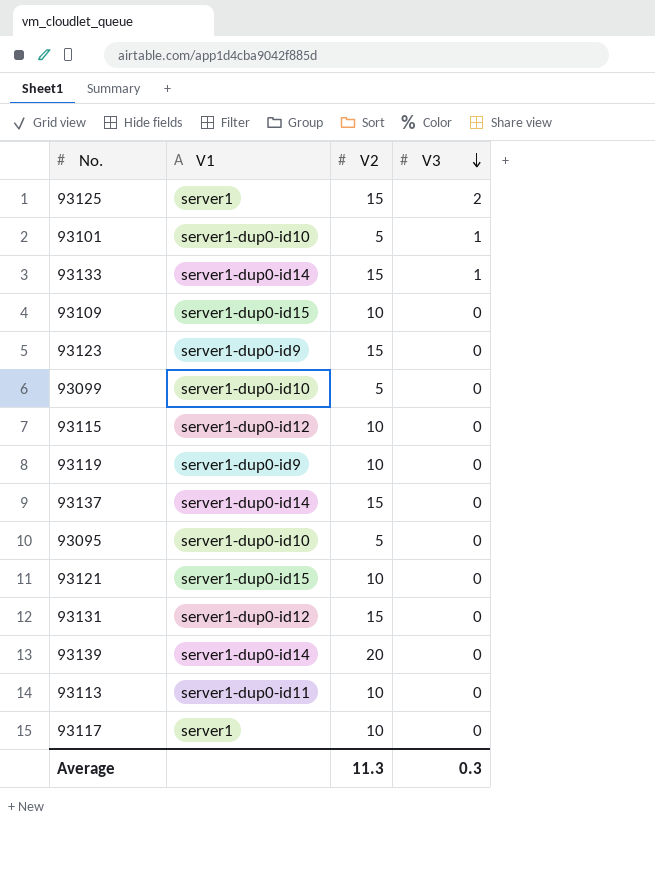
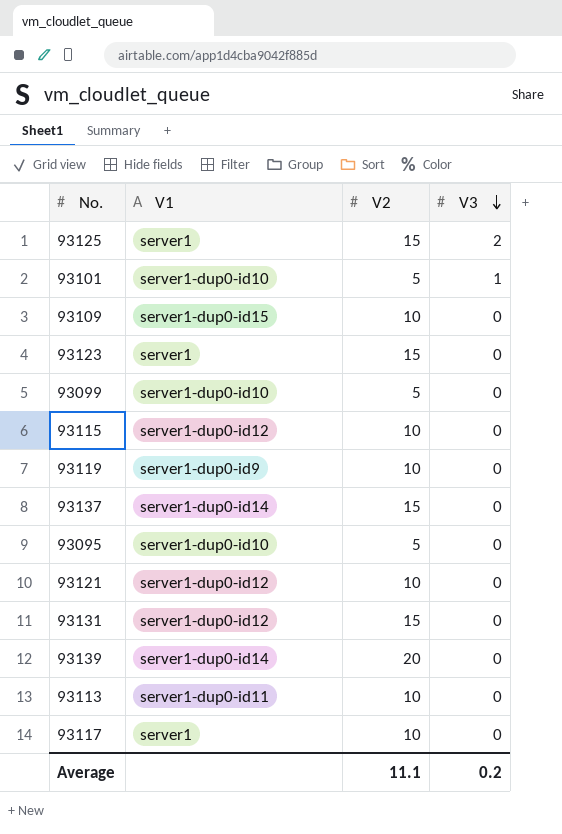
row 93133: server1-dup0-id14 | 15 | 1 -> none
93123 | V1: server1-dup0-id9 -> server1
93121 | V1: server1-dup0-id15 -> server1-dup0-id12
Average | V2: 11.3 -> 11.1
Average | V3: 0.3 -> 0.2

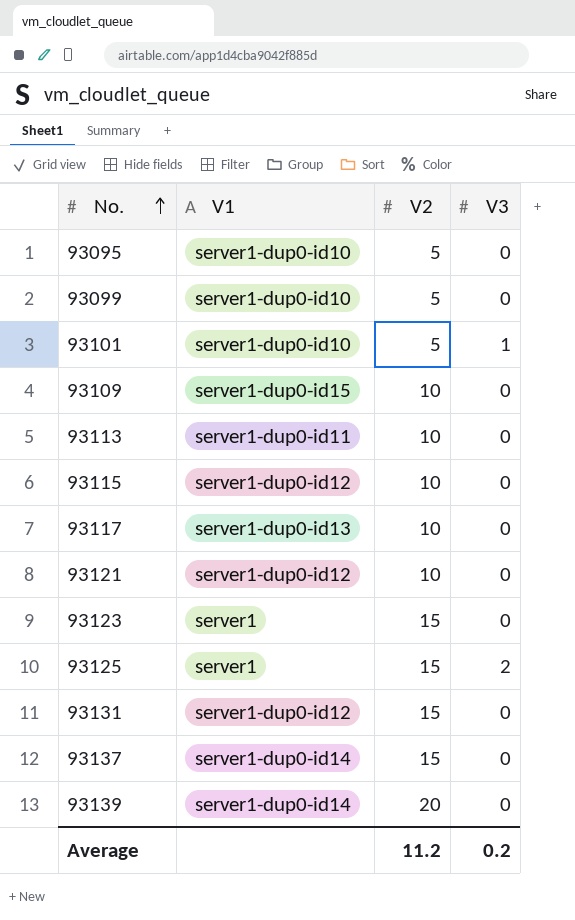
row order: V3 descending -> No. ascending
row 93119: server1-dup0-id9 | 10 | 0 -> none
93117 | V1: server1 -> server1-dup0-id13
Average | V2: 11.1 -> 11.2

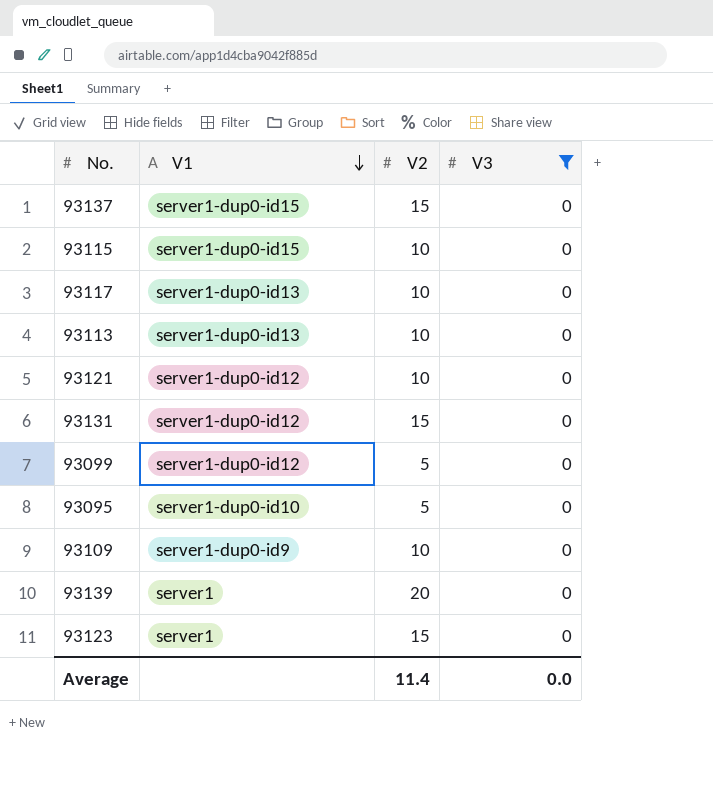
filter: none -> V3 = 0
row order: No. ascending -> V1 descending
93137 | V1: server1-dup0-id14 -> server1-dup0-id15
93115 | V1: server1-dup0-id12 -> server1-dup0-id15
93113 | V1: server1-dup0-id11 -> server1-dup0-id13
93099 | V1: server1-dup0-id10 -> server1-dup0-id12
93109 | V1: server1-dup0-id15 -> server1-dup0-id9
93139 | V1: server1-dup0-id14 -> server1
Average | V2: 11.2 -> 11.4
Average | V3: 0.2 -> 0.0

